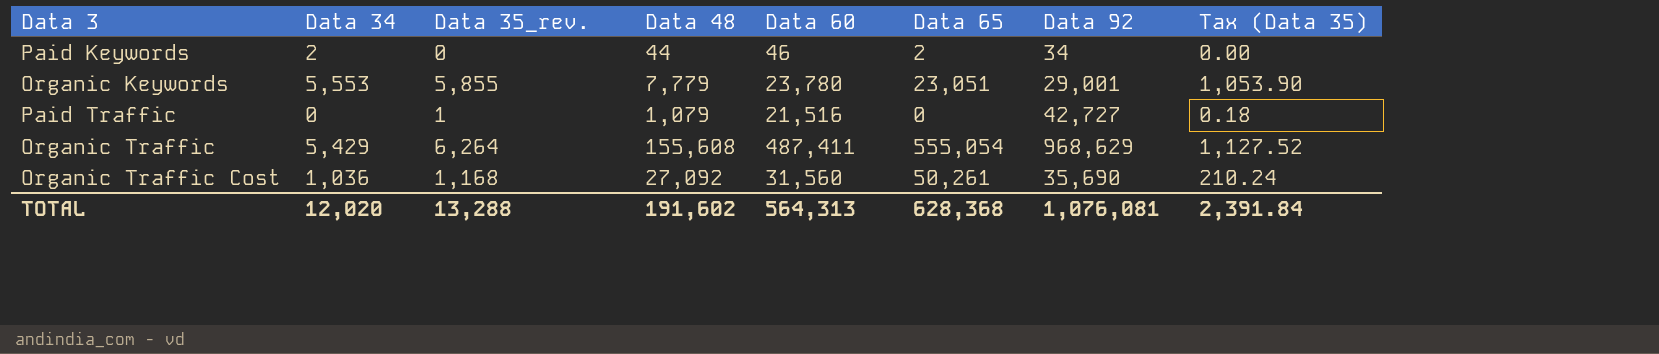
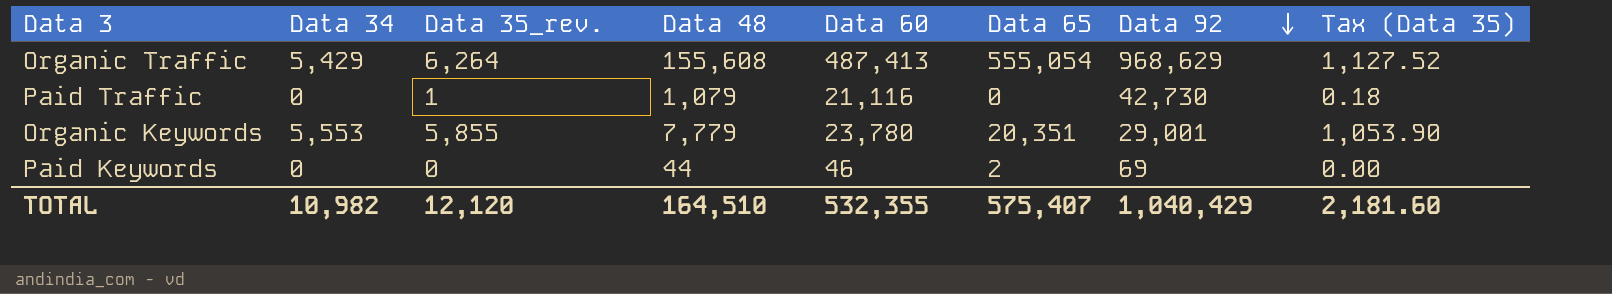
row order: none -> Data 92 descending
row Organic Traffic Cost: 1,036 | 1,168 | 27,092 | 31,560 | 50,261 | 35,690 | 210.24 -> none
Organic Traffic | Data 60: 487,411 -> 487,413
Paid Traffic | Data 60: 21,516 -> 21,116
Paid Traffic | Data 92: 42,727 -> 42,730
Organic Keywords | Data 65: 23,051 -> 20,351
Paid Keywords | Data 34: 2 -> 0
Paid Keywords | Data 92: 34 -> 69
TOTAL | Data 34: 12,020 -> 10,982
TOTAL | Data 35_rev.: 13,288 -> 12,120
TOTAL | Data 48: 191,602 -> 164,510
TOTAL | Data 60: 564,313 -> 532,355
TOTAL | Data 65: 628,368 -> 575,407
TOTAL | Data 92: 1,076,081 -> 1,040,429
TOTAL | Tax (Data 35): 2,391.84 -> 2,181.60

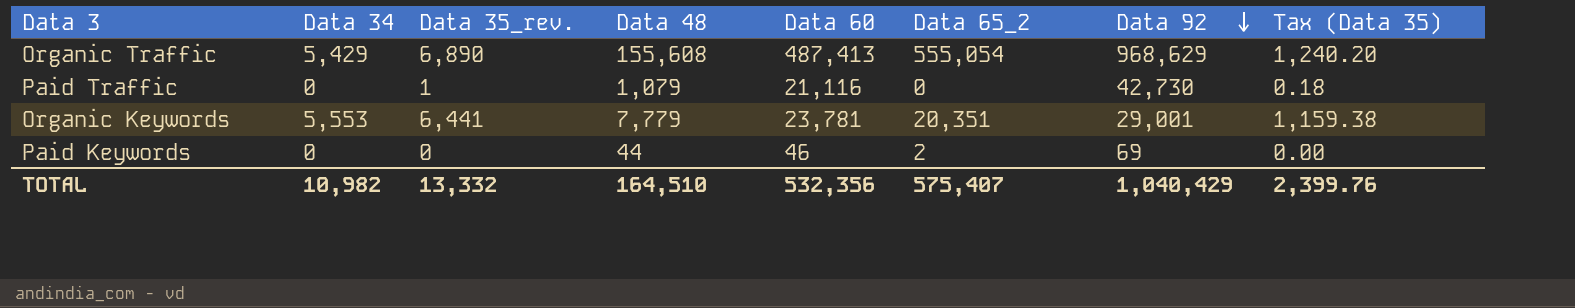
column name: Data 65 -> Data 65_2
Organic Traffic | Data 35_rev.: 6,264 -> 6,890
Organic Traffic | Tax (Data 35): 1,127.52 -> 1,240.20
Organic Keywords | Data 35_rev.: 5,855 -> 6,441
Organic Keywords | Data 60: 23,780 -> 23,781
Organic Keywords | Tax (Data 35): 1,053.90 -> 1,159.38
TOTAL | Data 35_rev.: 12,120 -> 13,332
TOTAL | Data 60: 532,355 -> 532,356
TOTAL | Tax (Data 35): 2,181.60 -> 2,399.76

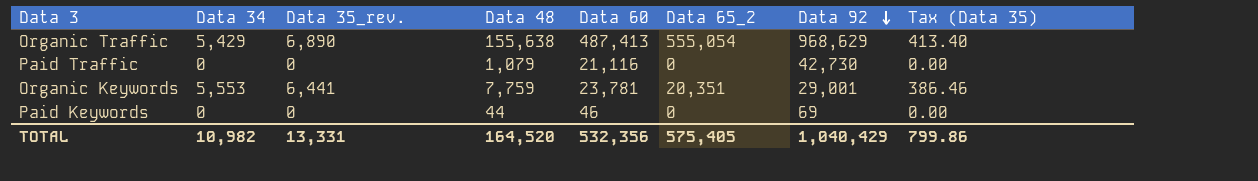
column Tax (Data 35) | formula: [Data 35_rev.] * 0.18 -> [Data 35_rev.] * 0.06
Organic Traffic | Data 48: 155,608 -> 155,638
Paid Traffic | Data 35_rev.: 1 -> 0
Organic Keywords | Data 48: 7,779 -> 7,759
Paid Keywords | Data 65_2: 2 -> 0
TOTAL | Data 35_rev.: 13,332 -> 13,331
TOTAL | Data 48: 164,510 -> 164,520
TOTAL | Data 65_2: 575,407 -> 575,405
TOTAL | Tax (Data 35): 2,399.76 -> 799.86

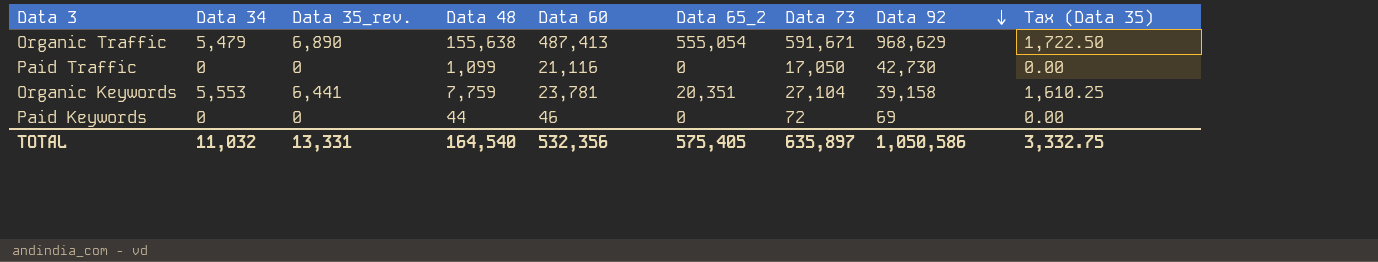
column Data 73 | position: none -> 7
column Tax (Data 35) | formula: [Data 35_rev.] * 0.06 -> [Data 35_rev.] * 0.25
Organic Traffic | Data 34: 5,429 -> 5,479
Paid Traffic | Data 48: 1,079 -> 1,099
Organic Keywords | Data 92: 29,001 -> 39,158
TOTAL | Data 34: 10,982 -> 11,032
TOTAL | Data 48: 164,520 -> 164,540
TOTAL | Data 92: 1,040,429 -> 1,050,586
TOTAL | Tax (Data 35): 799.86 -> 3,332.75

